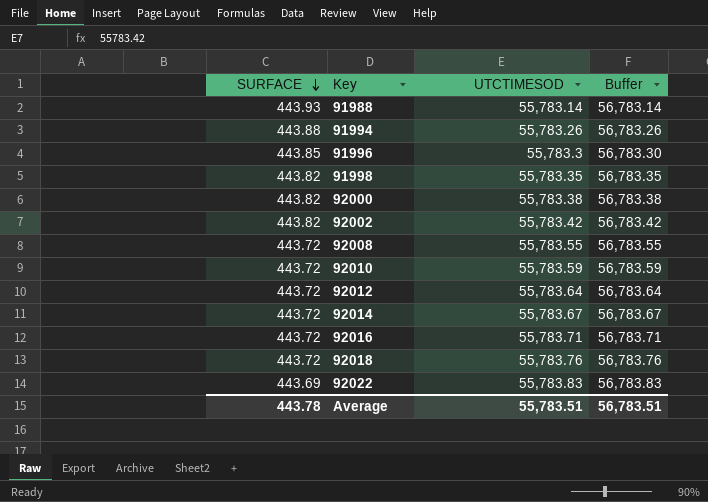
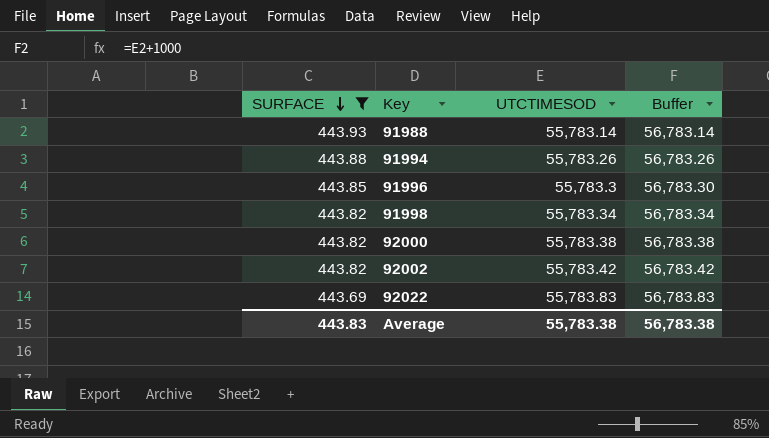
filter: none -> SURFACE != 443.72
91998 | UTCTIMESOD: 55,783.35 -> 55,783.34
91998 | Buffer: 56,783.35 -> 56,783.34
Average | SURFACE: 443.78 -> 443.83
Average | UTCTIMESOD: 55,783.51 -> 55,783.38
Average | Buffer: 56,783.51 -> 56,783.38

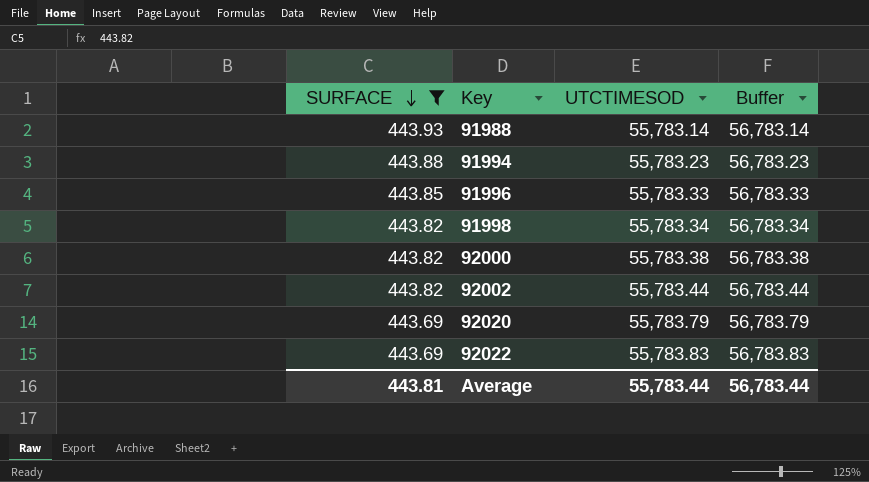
91994 | UTCTIMESOD: 55,783.26 -> 55,783.23
91994 | Buffer: 56,783.26 -> 56,783.23
91996 | UTCTIMESOD: 55,783.3 -> 55,783.33
91996 | Buffer: 56,783.30 -> 56,783.33
92002 | UTCTIMESOD: 55,783.42 -> 55,783.44
92002 | Buffer: 56,783.42 -> 56,783.44
row 92020: none -> 443.69 | 55,783.79 | 56,783.79
Average | SURFACE: 443.83 -> 443.81
Average | UTCTIMESOD: 55,783.38 -> 55,783.44
Average | Buffer: 56,783.38 -> 56,783.44

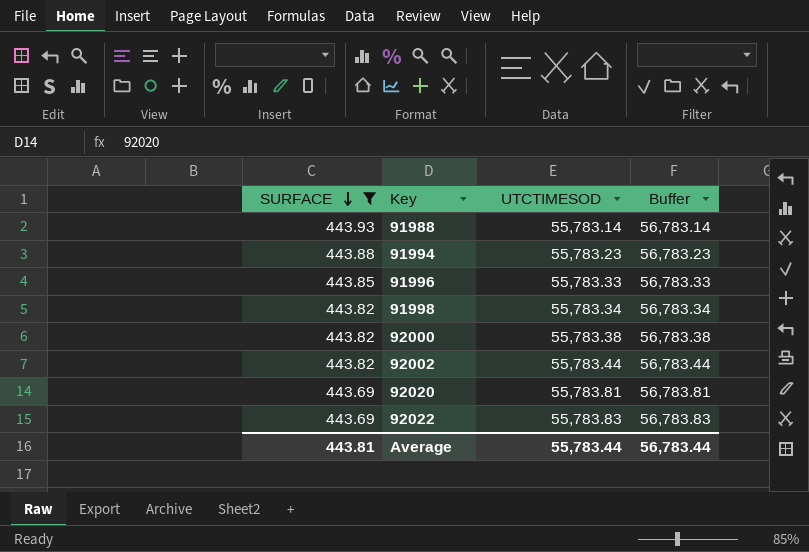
92020 | UTCTIMESOD: 55,783.79 -> 55,783.81
92020 | Buffer: 56,783.79 -> 56,783.81

